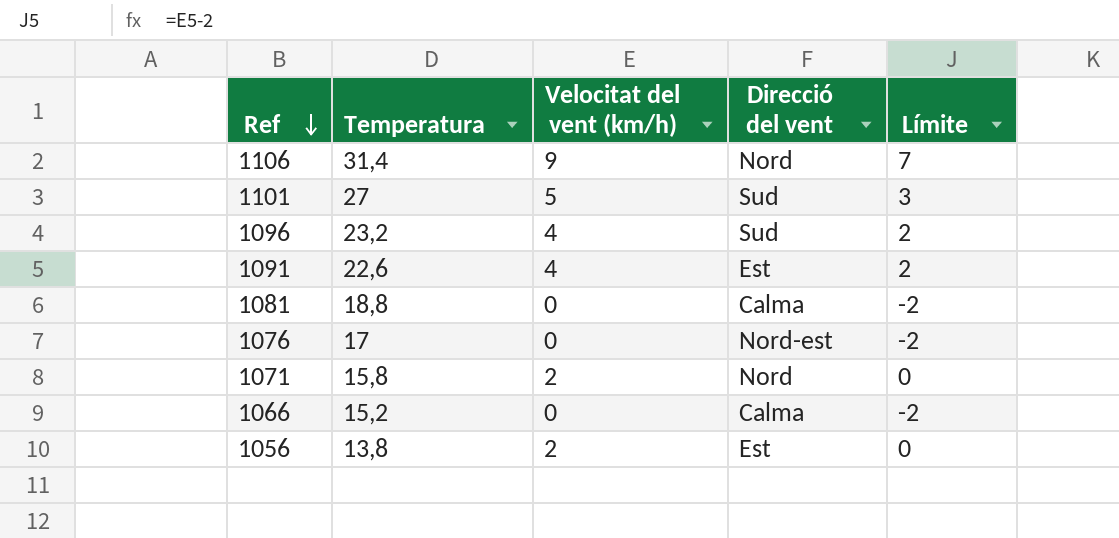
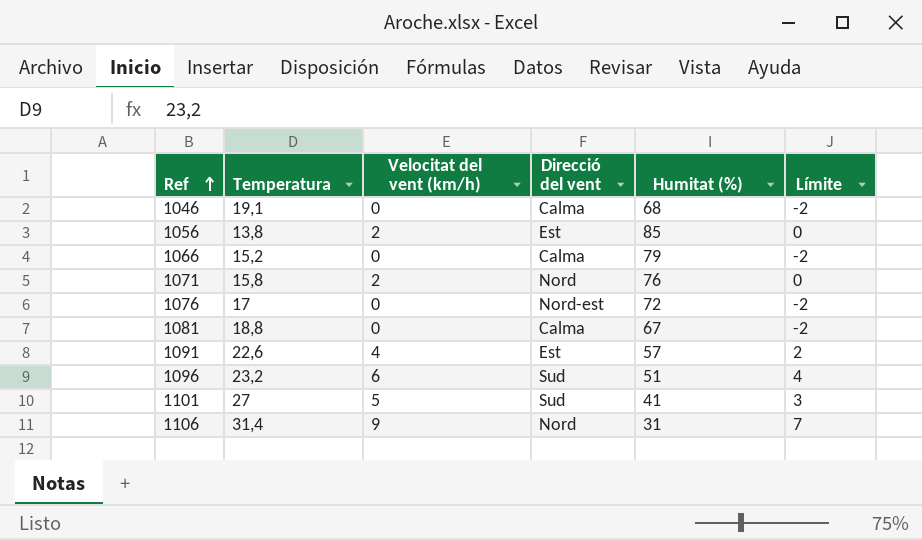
row order: Ref descending -> Ref ascending
column Humitat (%) | position: none -> 5
row 1046: none -> 19,1 | 0 | Calma | 68 | -2
1096 | Velocitat del vent (km/h): 4 -> 6
1096 | Límite: 2 -> 4

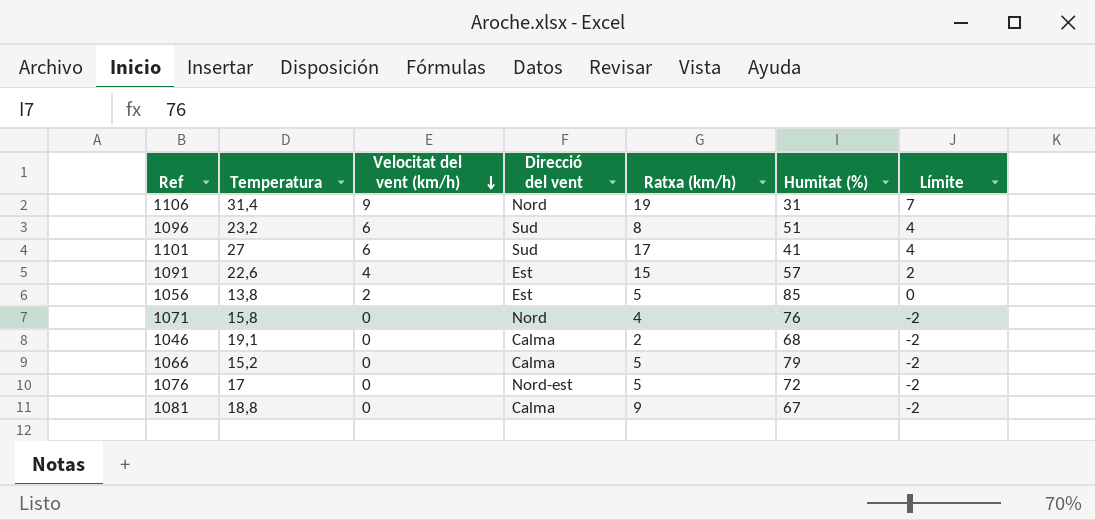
row order: Ref ascending -> Velocitat del vent (km/h) descending
column Ratxa (km/h) | position: none -> 5
1101 | Velocitat del vent (km/h): 5 -> 6
1101 | Límite: 3 -> 4
1071 | Velocitat del vent (km/h): 2 -> 0
1071 | Límite: 0 -> -2

